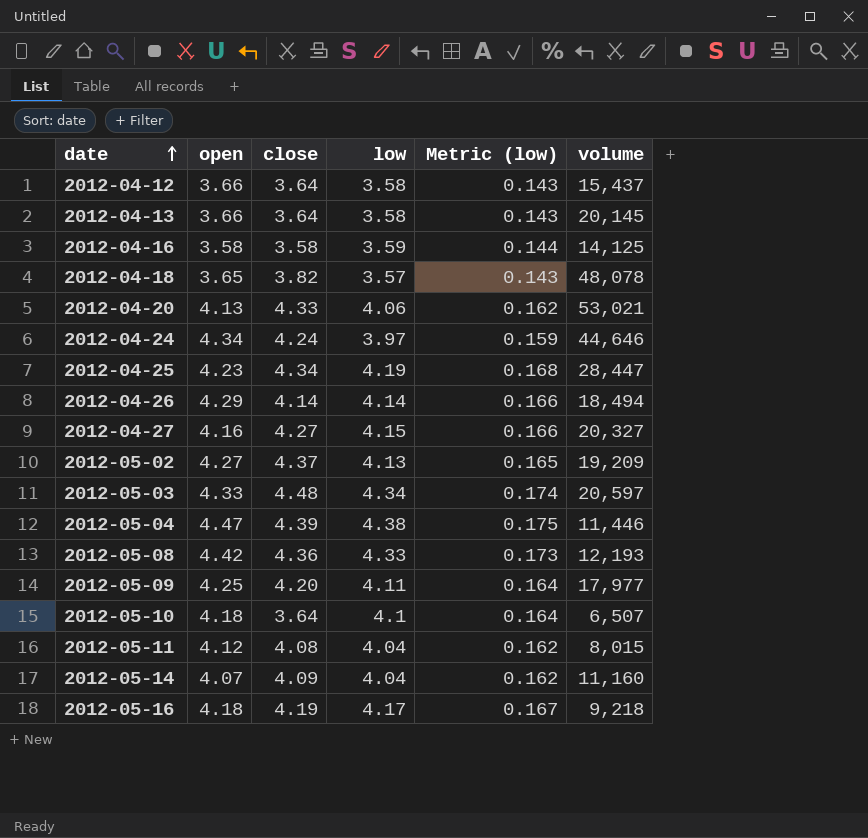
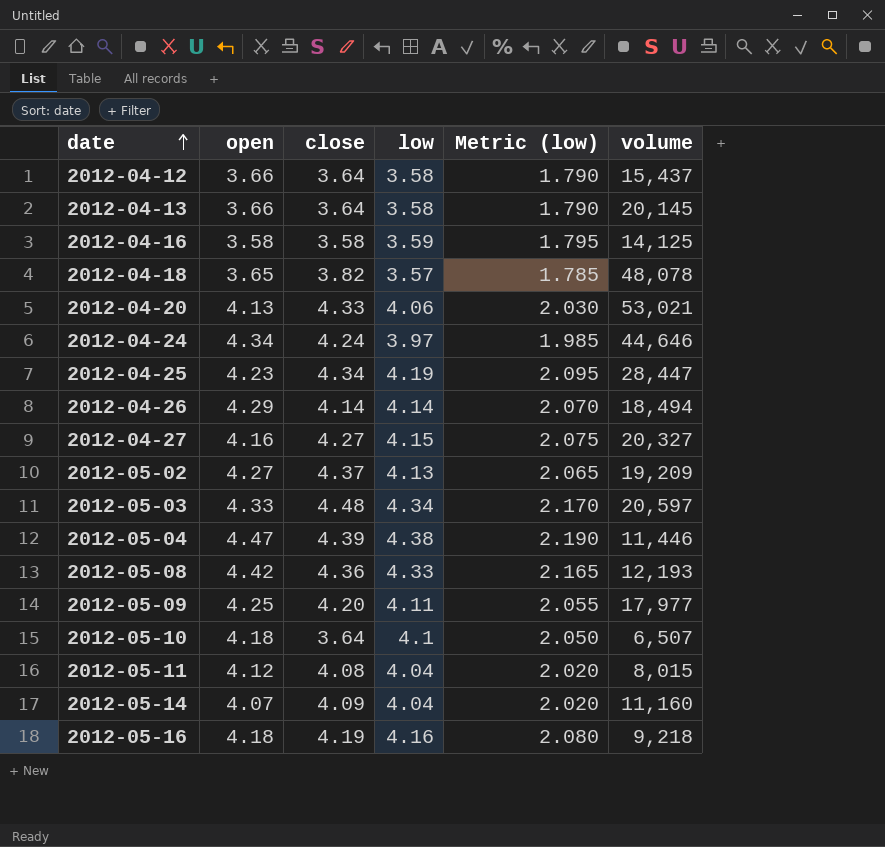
column Metric (low) | formula: [low] * 0.04 -> [low] * 0.5
2012-05-16 | low: 4.17 -> 4.16

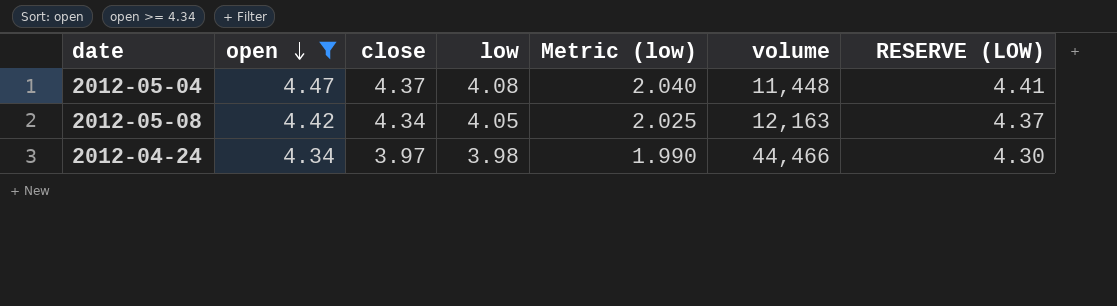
filter: none -> open >= 4.34
row order: date ascending -> open descending
column RESERVE (LOW) | formula: none -> [low] * 1.08
2012-05-04 | close: 4.39 -> 4.37
2012-05-04 | low: 4.38 -> 4.08
2012-05-04 | Metric (low): 2.190 -> 2.040
2012-05-04 | volume: 11,446 -> 11,448
2012-05-08 | close: 4.36 -> 4.34
2012-05-08 | low: 4.33 -> 4.05
2012-05-08 | Metric (low): 2.165 -> 2.025
2012-05-08 | volume: 12,193 -> 12,163
2012-04-24 | close: 4.24 -> 3.97
2012-04-24 | low: 3.97 -> 3.98
2012-04-24 | Metric (low): 1.985 -> 1.990
2012-04-24 | volume: 44,646 -> 44,466

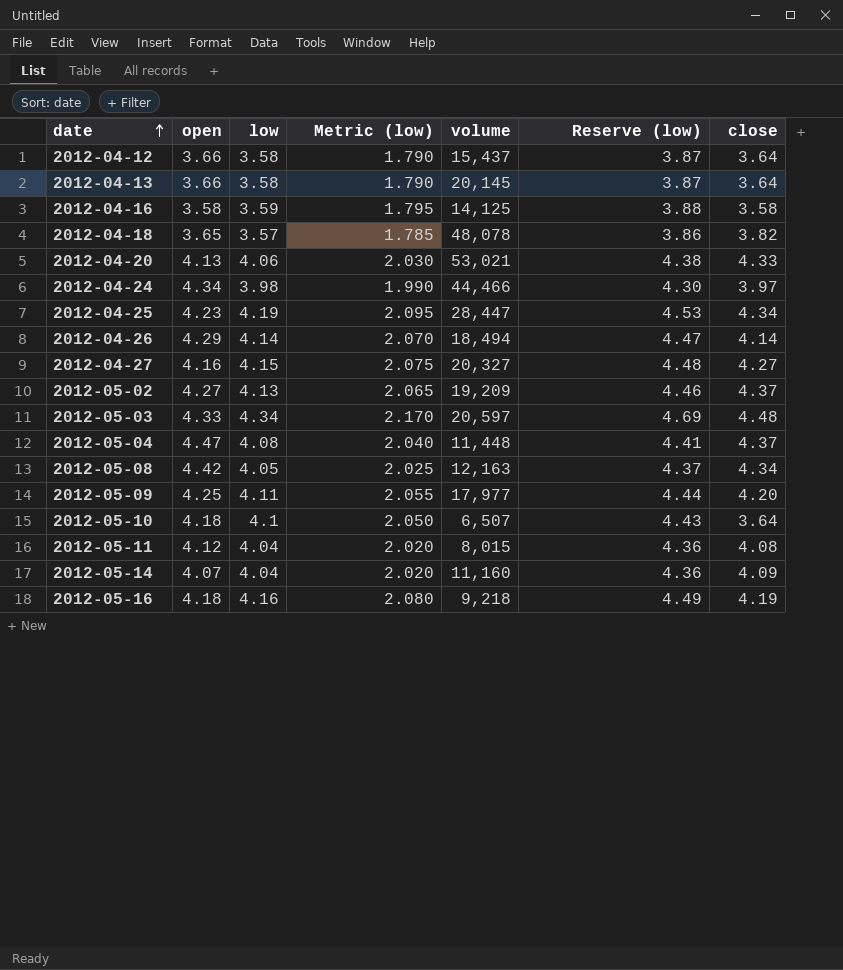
filter: open >= 4.34 -> none
row order: open descending -> date ascending
column name: RESERVE (LOW) -> Reserve (low)
column close | position: 3 -> 7

